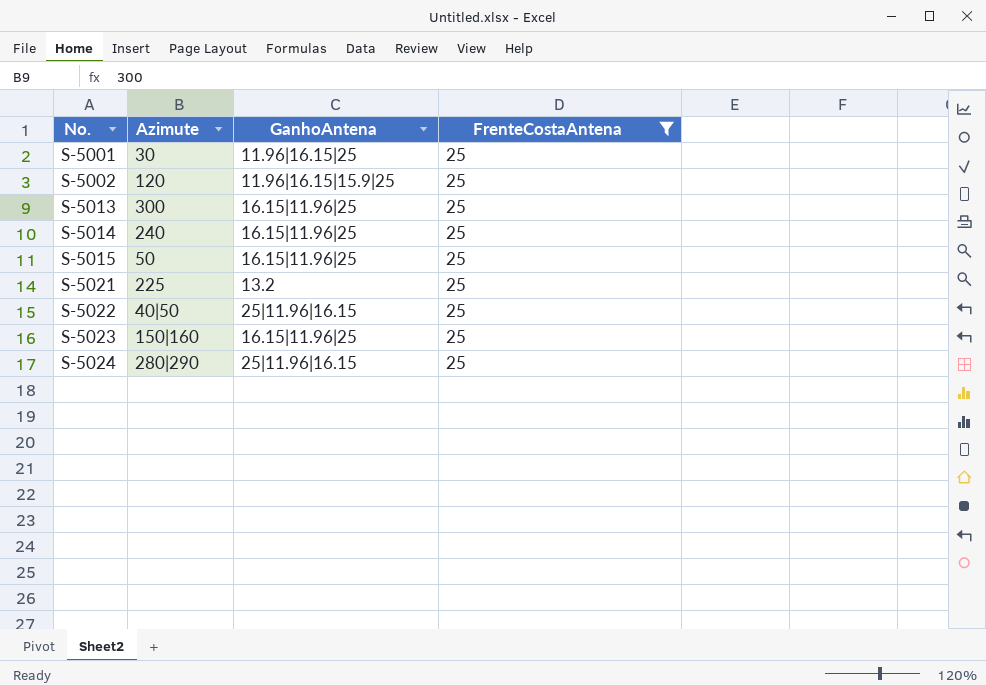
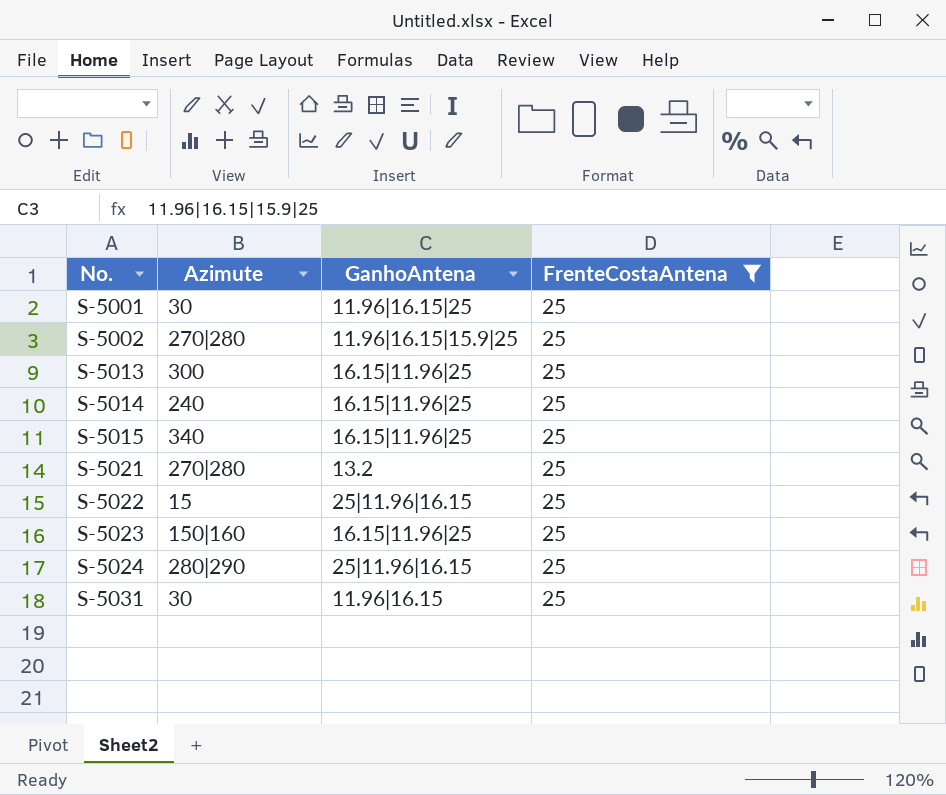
S-5002 | Azimute: 120 -> 270|280
S-5015 | Azimute: 50 -> 340
S-5021 | Azimute: 225 -> 270|280
S-5022 | Azimute: 40|50 -> 15
row S-5031: none -> 30 | 11.96|16.15 | 25

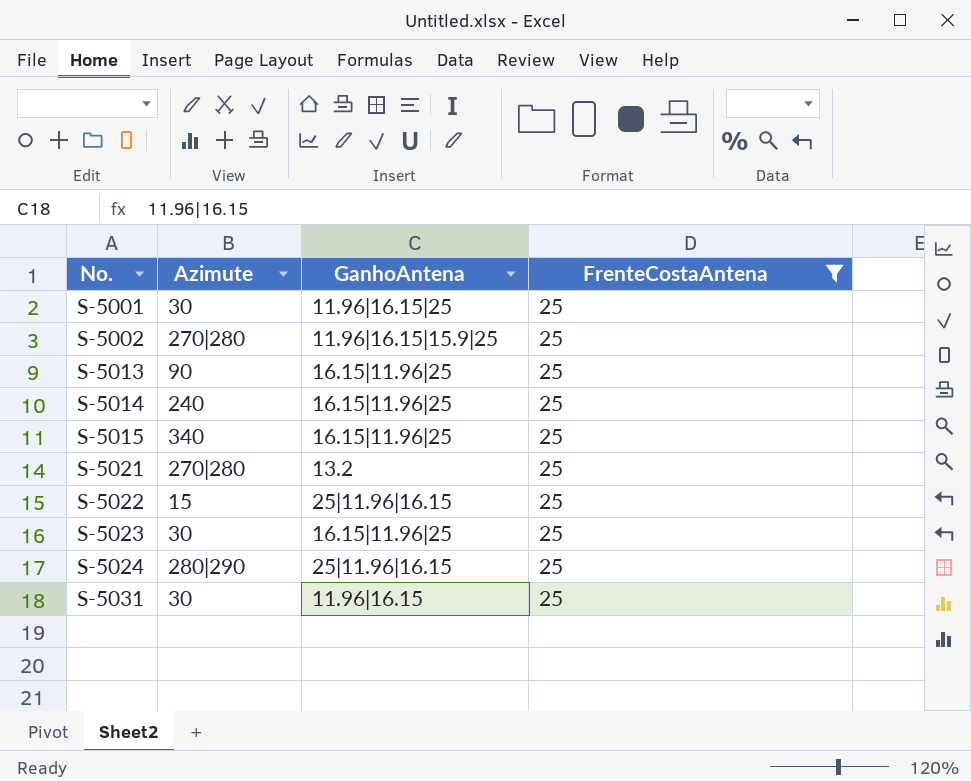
S-5013 | Azimute: 300 -> 90
S-5023 | Azimute: 150|160 -> 30

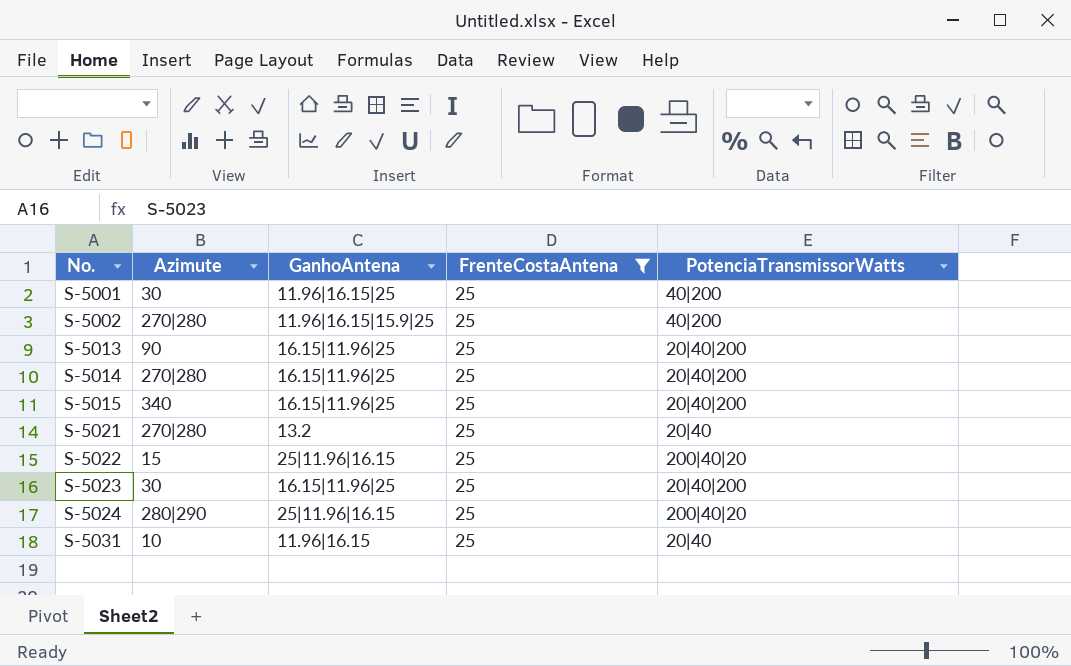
column PotenciaTransmissorWatts | position: none -> 5
S-5014 | Azimute: 240 -> 270|280
S-5031 | Azimute: 30 -> 10

